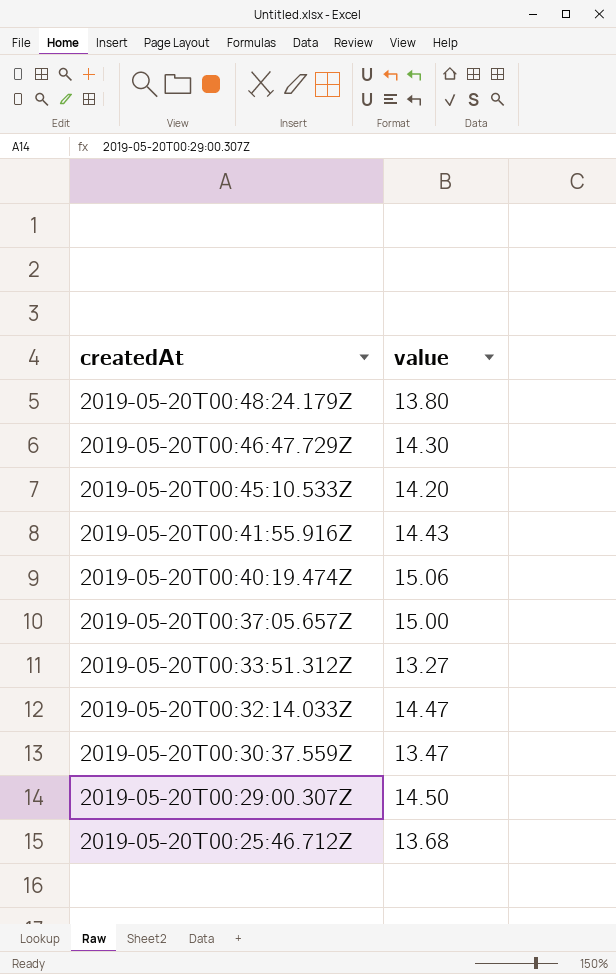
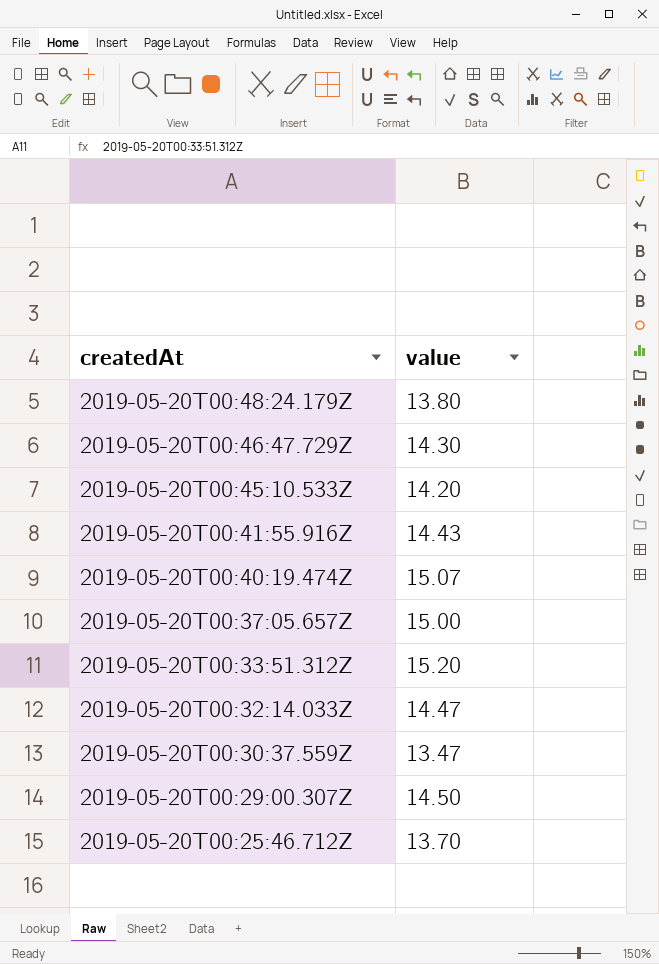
2019-05-20T00:40:19.474Z | value: 15.06 -> 15.07
2019-05-20T00:33:51.312Z | value: 13.27 -> 15.20
2019-05-20T00:25:46.712Z | value: 13.68 -> 13.70

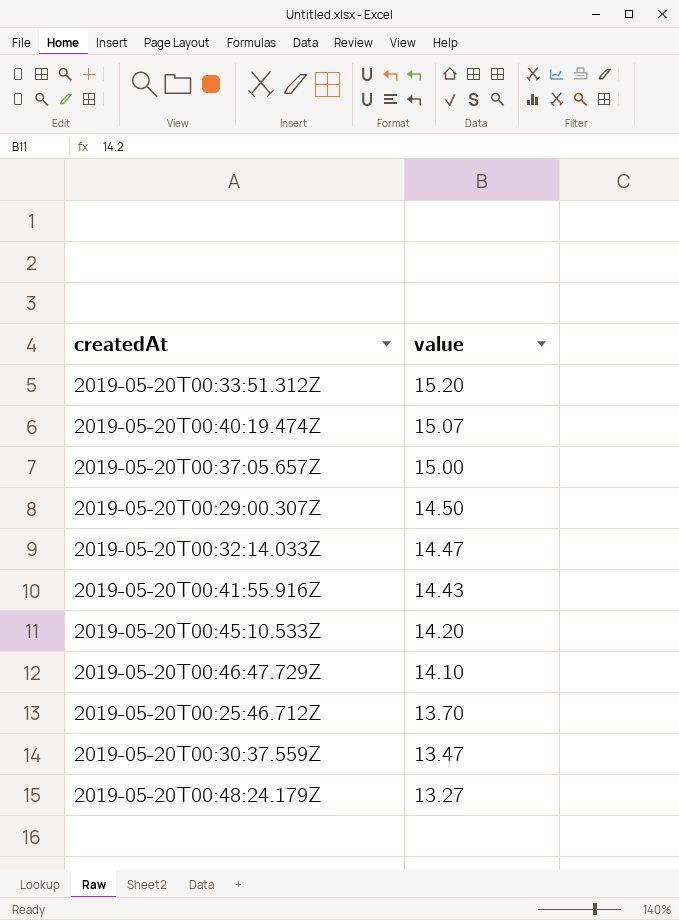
row order: createdAt descending -> value descending
2019-05-20T00:46:47.729Z | value: 14.30 -> 14.10
2019-05-20T00:48:24.179Z | value: 13.80 -> 13.27

